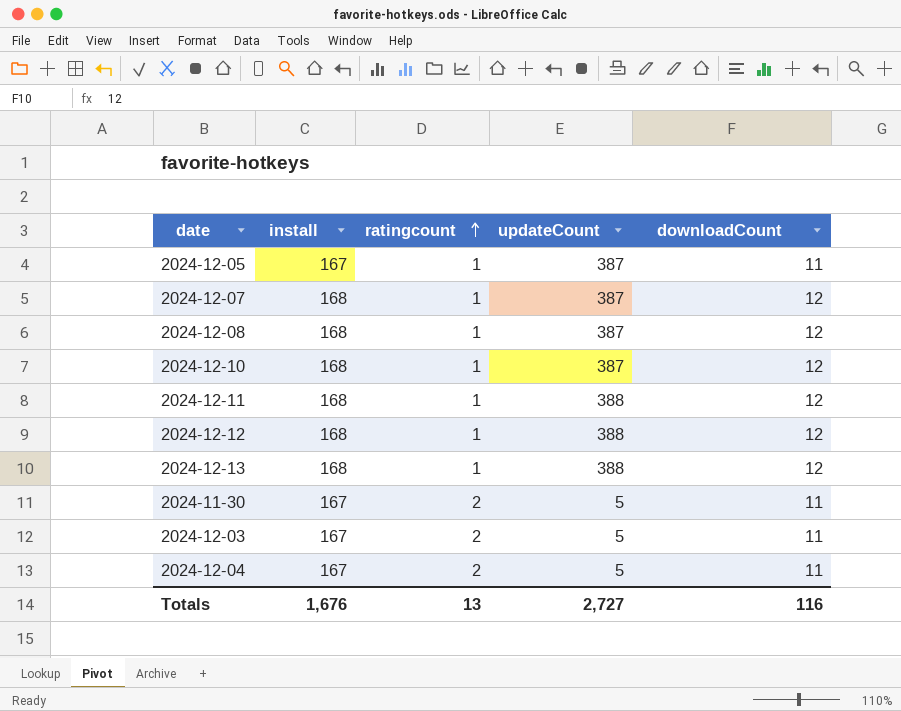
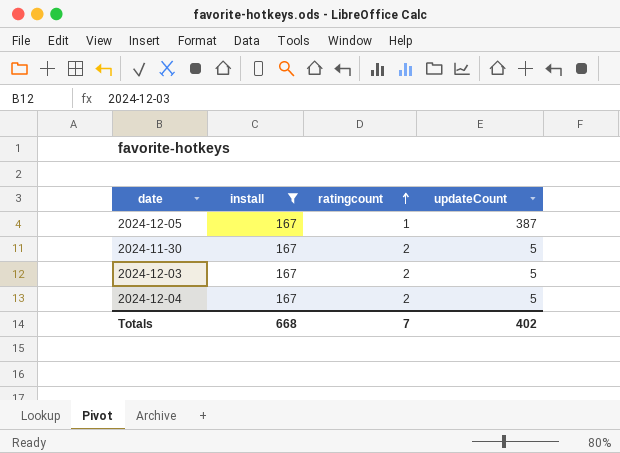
filter: none -> install = 167
column downloadCount | position: 5 -> none
Totals | install: 1,676 -> 668
Totals | ratingcount: 13 -> 7
Totals | updateCount: 2,727 -> 402

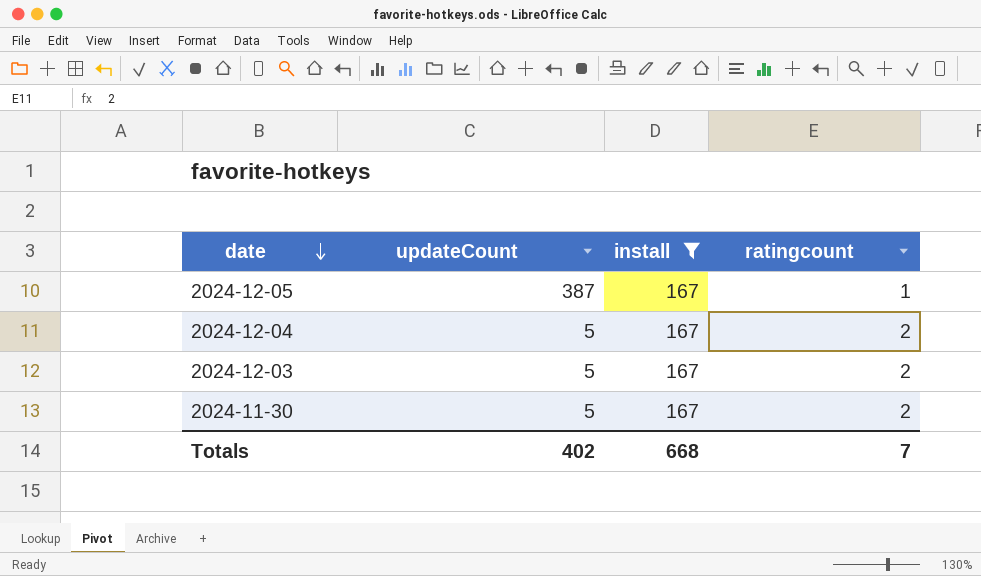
row order: ratingcount ascending -> date descending
column updateCount | position: 4 -> 2

